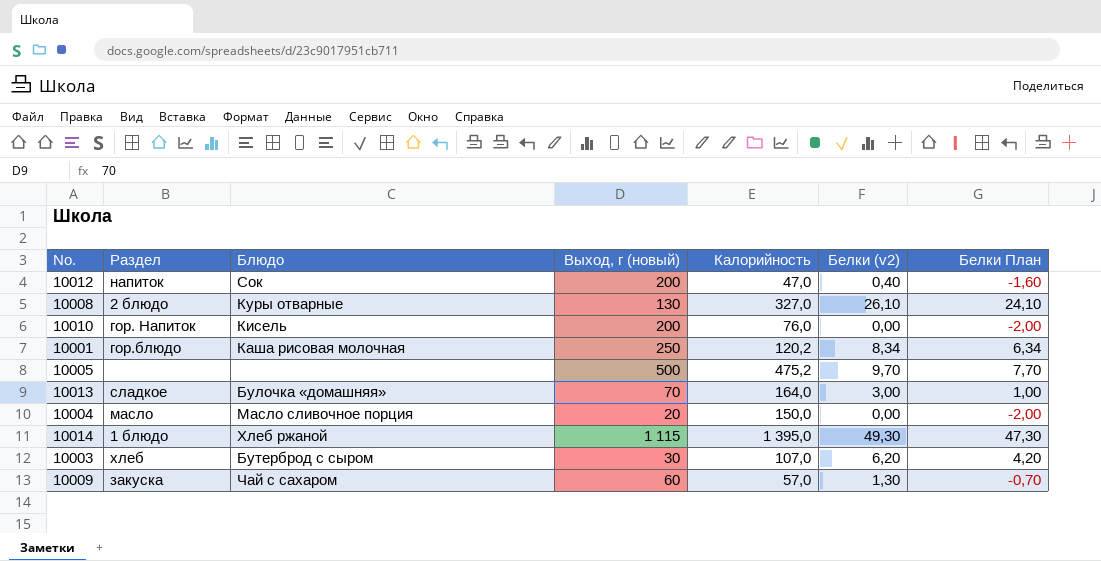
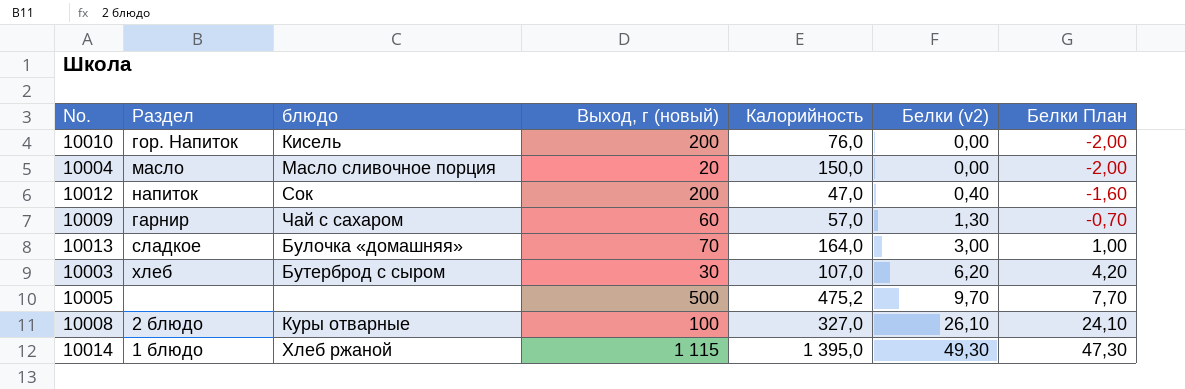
row order: none -> Белки (v2) ascending
column name: Блюдо -> блюдо
row 10001: гор.блюдо | Каша рисовая молочная | 250 | 120,2 | 8,34 | 6,34 -> none
10009 | Раздел: закуска -> гарнир
10008 | Выход, г (новый): 130 -> 100

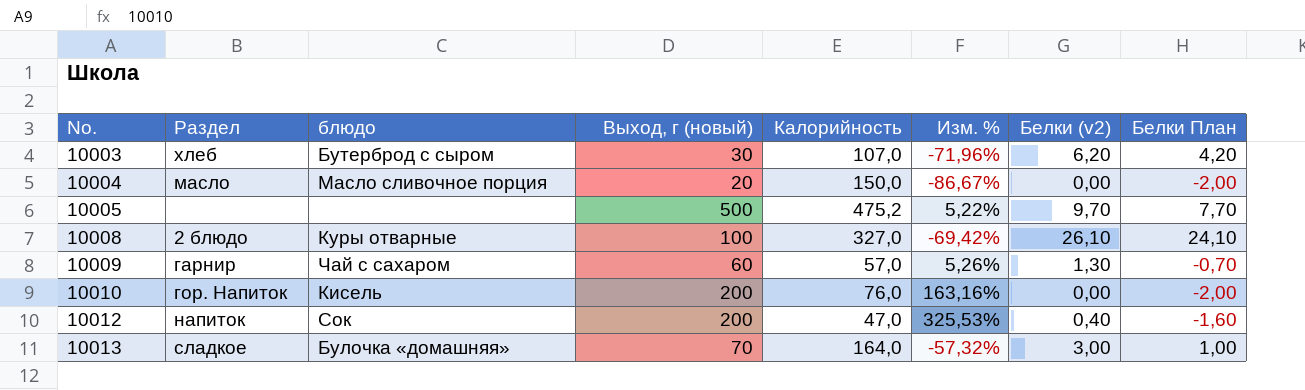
row order: Белки (v2) ascending -> No. ascending
column Изм. % | formula: none -> ([Выход, г (новый)] - [Калорийность]) / [Калорийность]
row 10014: 1 блюдо | Хлеб ржаной | 1 115 | 1 395,0 | 49,30 | 47,30 -> none

